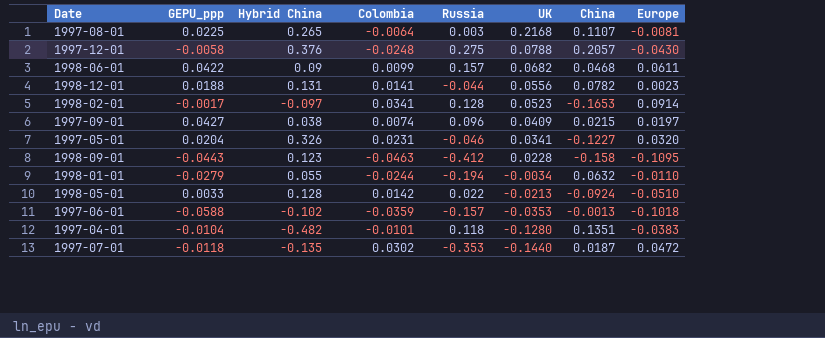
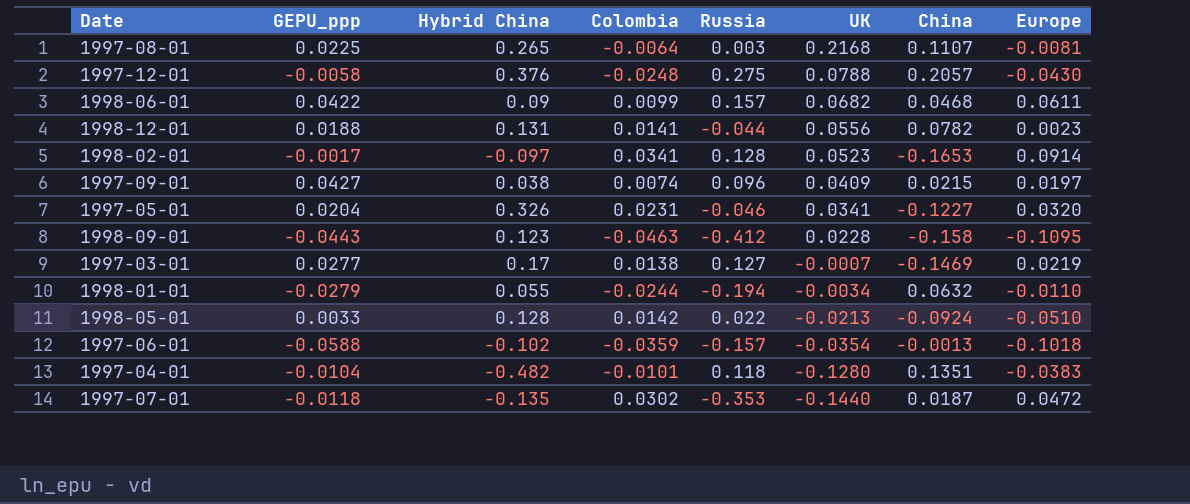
row 1997-03-01: none -> 0.0277 | 0.17 | 0.0138 | 0.127 | -0.0007 | -0.1469 | 0.0219
1997-06-01 | UK: -0.0353 -> -0.0354

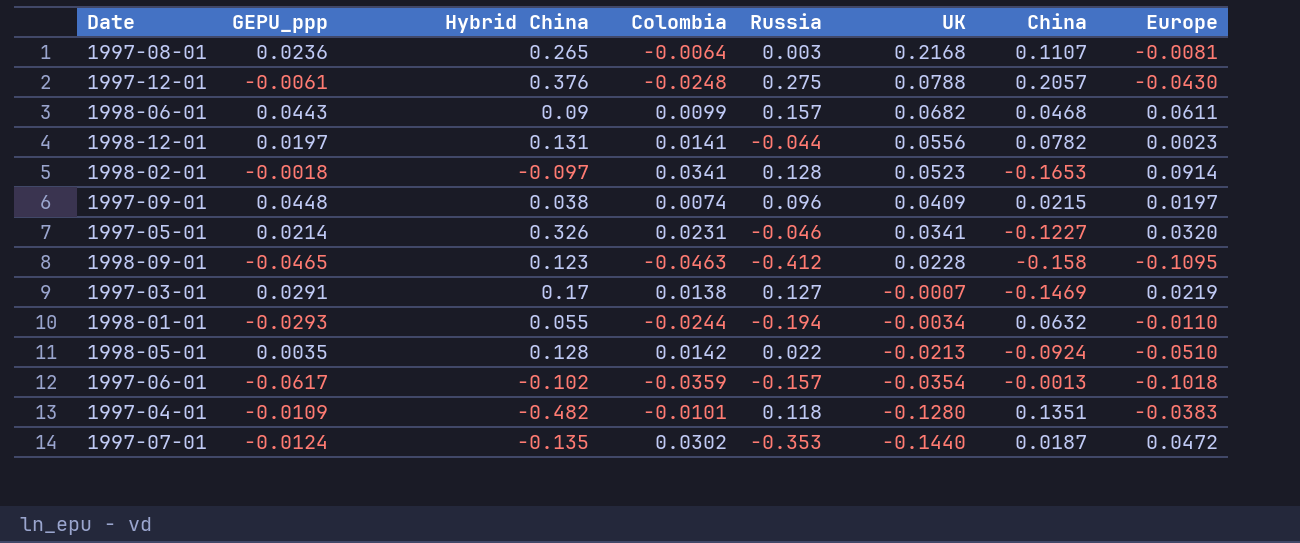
1997-08-01 | GEPU_ppp: 0.0225 -> 0.0236
1997-12-01 | GEPU_ppp: -0.0058 -> -0.0061
1998-06-01 | GEPU_ppp: 0.0422 -> 0.0443
1998-12-01 | GEPU_ppp: 0.0188 -> 0.0197
1998-02-01 | GEPU_ppp: -0.0017 -> -0.0018
1997-09-01 | GEPU_ppp: 0.0427 -> 0.0448
1997-05-01 | GEPU_ppp: 0.0204 -> 0.0214
1998-09-01 | GEPU_ppp: -0.0443 -> -0.0465
1997-03-01 | GEPU_ppp: 0.0277 -> 0.0291
1998-01-01 | GEPU_ppp: -0.0279 -> -0.0293
1998-05-01 | GEPU_ppp: 0.0033 -> 0.0035
1997-06-01 | GEPU_ppp: -0.0588 -> -0.0617
1997-04-01 | GEPU_ppp: -0.0104 -> -0.0109
1997-07-01 | GEPU_ppp: -0.0118 -> -0.0124

